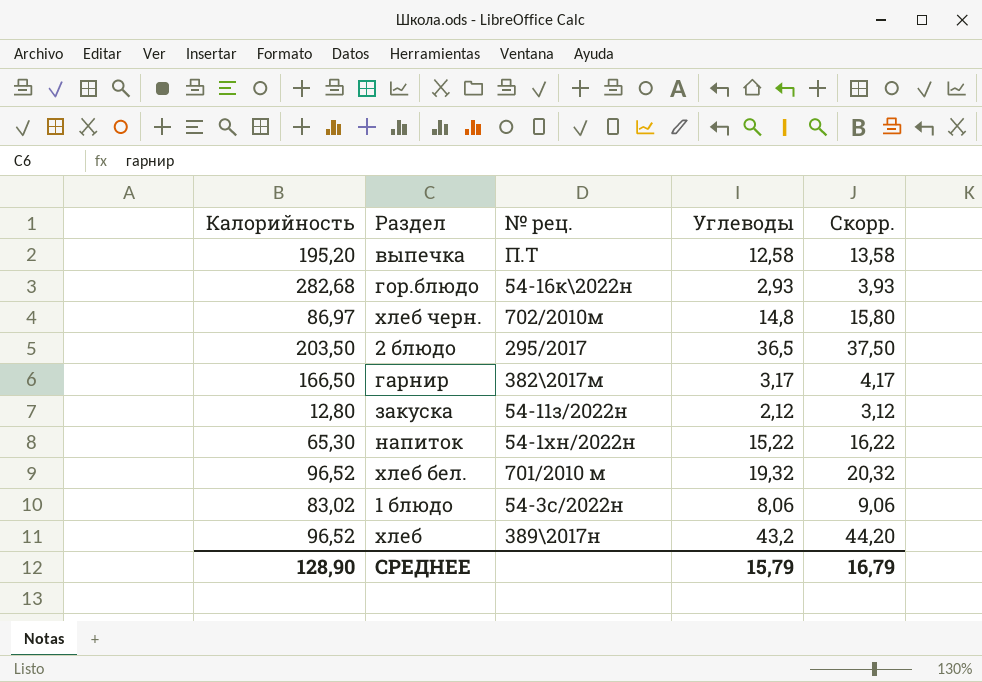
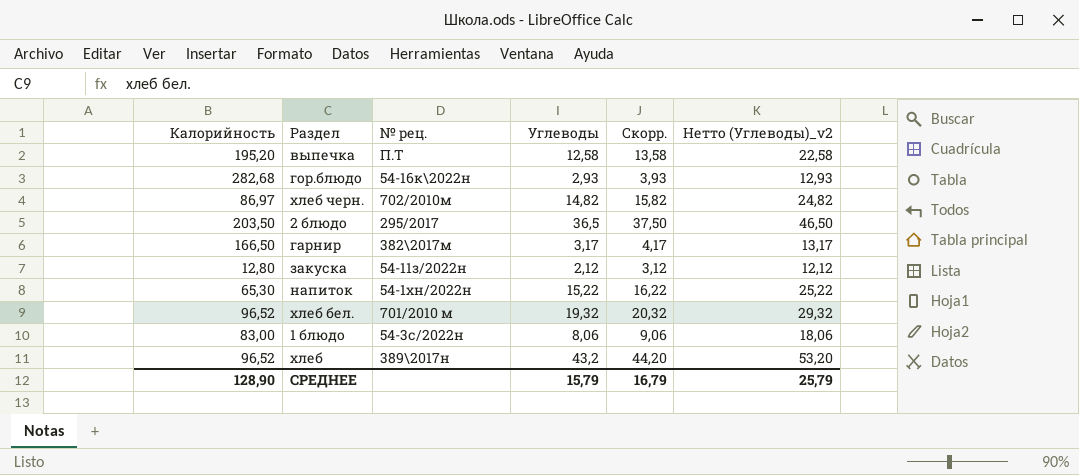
column Нетто (Углеводы)_v2 | formula: none -> [Углеводы] + 10
хлеб черн. | Углеводы: 14,8 -> 14,82
хлеб черн. | Скорр.: 15,80 -> 15,82
1 блюдо | Калорийность: 83,02 -> 83,00

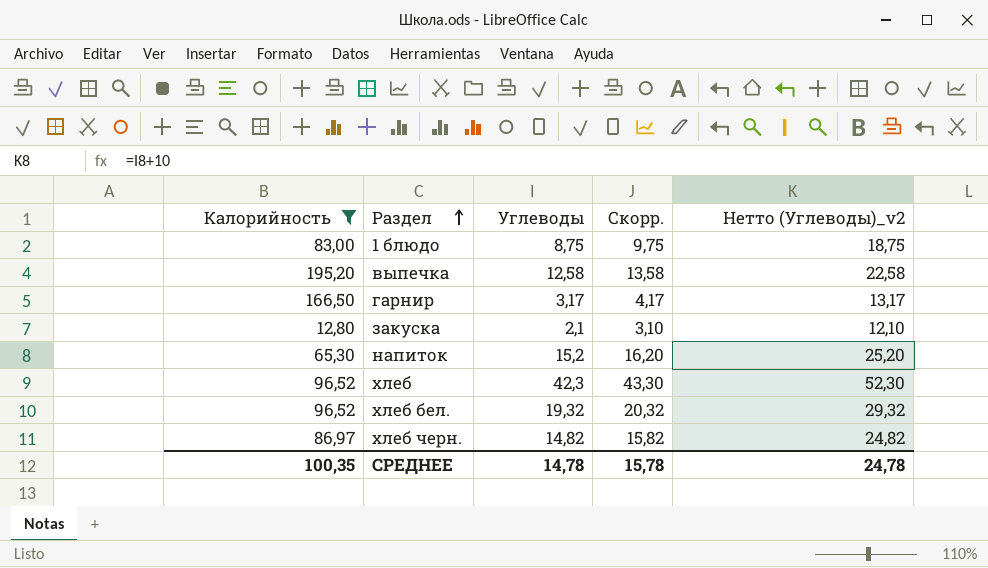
filter: none -> Калорийность <= 195,20
row order: none -> Раздел ascending
column № рец. | position: 3 -> none
1 блюдо | Углеводы: 8,06 -> 8,75
1 блюдо | Скорр.: 9,06 -> 9,75
1 блюдо | Нетто (Углеводы)_v2: 18,06 -> 18,75
закуска | Углеводы: 2,12 -> 2,1
закуска | Скорр.: 3,12 -> 3,10
закуска | Нетто (Углеводы)_v2: 12,12 -> 12,10
напиток | Углеводы: 15,22 -> 15,2
напиток | Скорр.: 16,22 -> 16,20
напиток | Нетто (Углеводы)_v2: 25,22 -> 25,20
хлеб | Углеводы: 43,2 -> 42,3
хлеб | Скорр.: 44,20 -> 43,30
хлеб | Нетто (Углеводы)_v2: 53,20 -> 52,30
СРЕДНЕЕ | Калорийность: 128,90 -> 100,35
СРЕДНЕЕ | Углеводы: 15,79 -> 14,78
СРЕДНЕЕ | Скорр.: 16,79 -> 15,78
СРЕДНЕЕ | Нетто (Углеводы)_v2: 25,79 -> 24,78

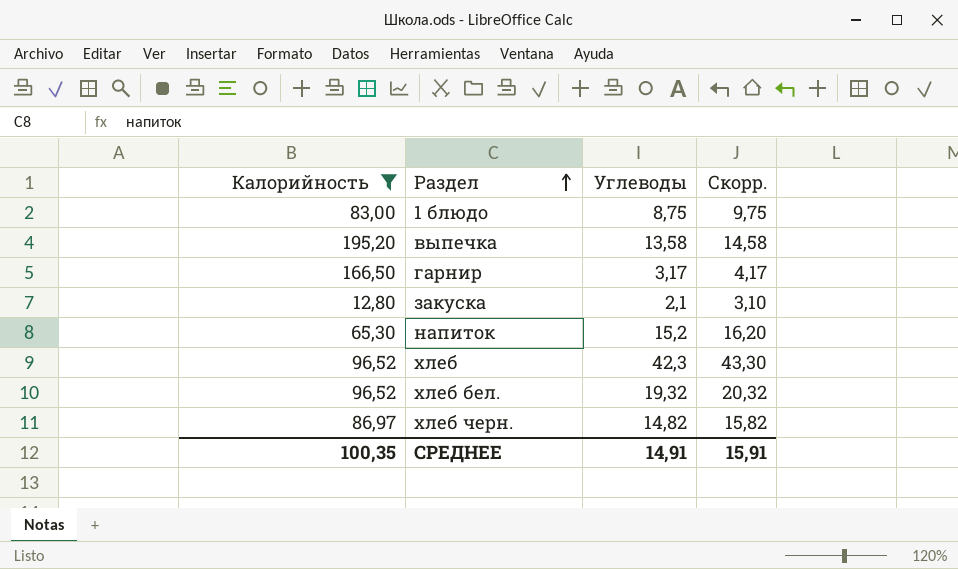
column Нетто (Углеводы)_v2 | formula: [Углеводы] + 10 -> none
выпечка | Углеводы: 12,58 -> 13,58
выпечка | Скорр.: 13,58 -> 14,58
СРЕДНЕЕ | Углеводы: 14,78 -> 14,91
СРЕДНЕЕ | Скорр.: 15,78 -> 15,91

